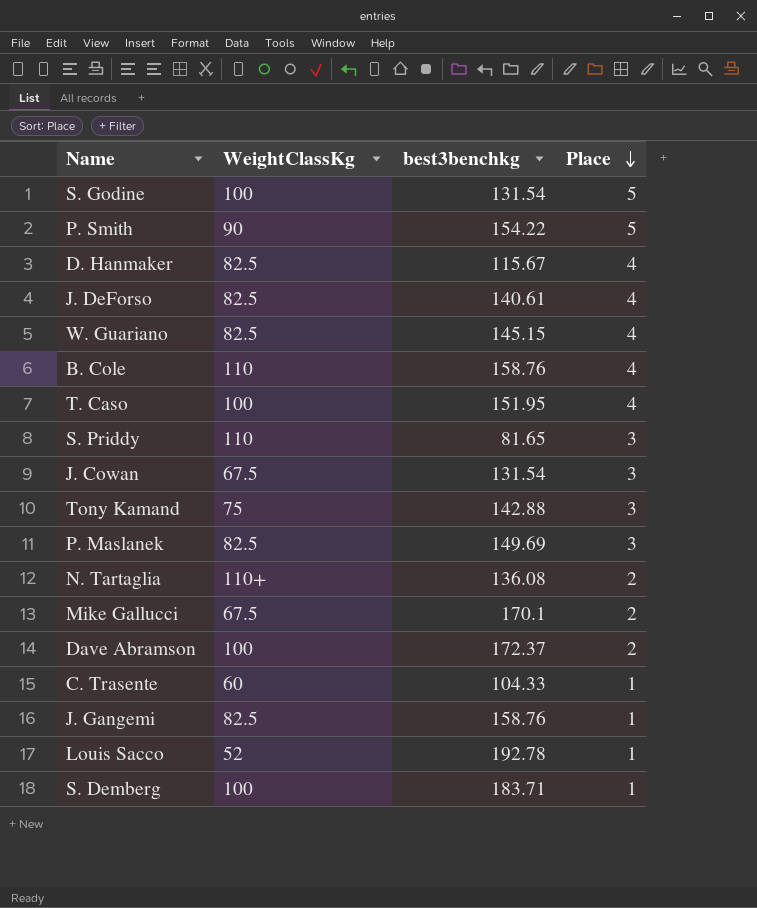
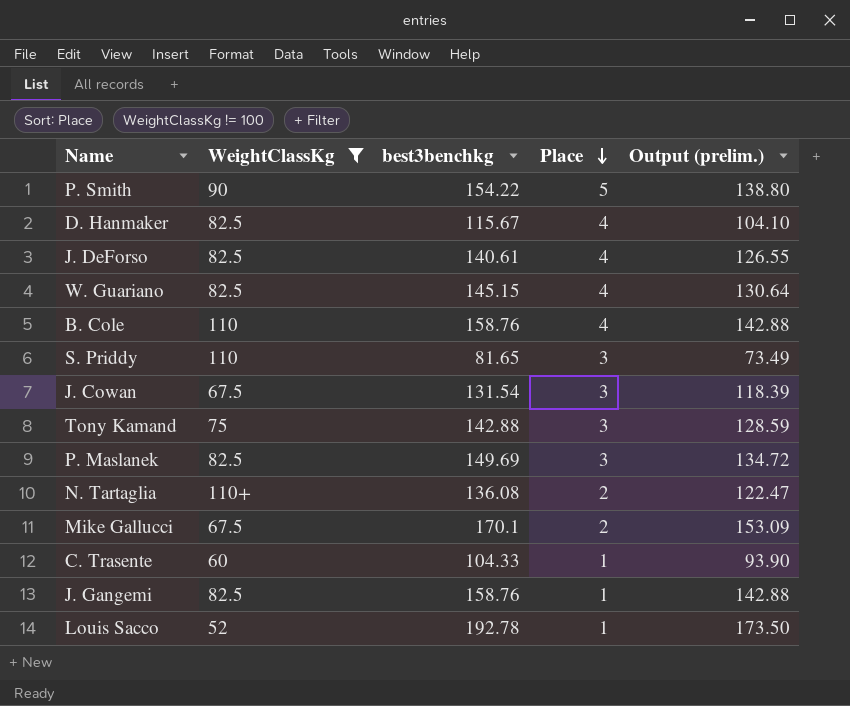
filter: none -> WeightClassKg != 100
column Output (prelim.) | formula: none -> [best3benchkg] * 0.9

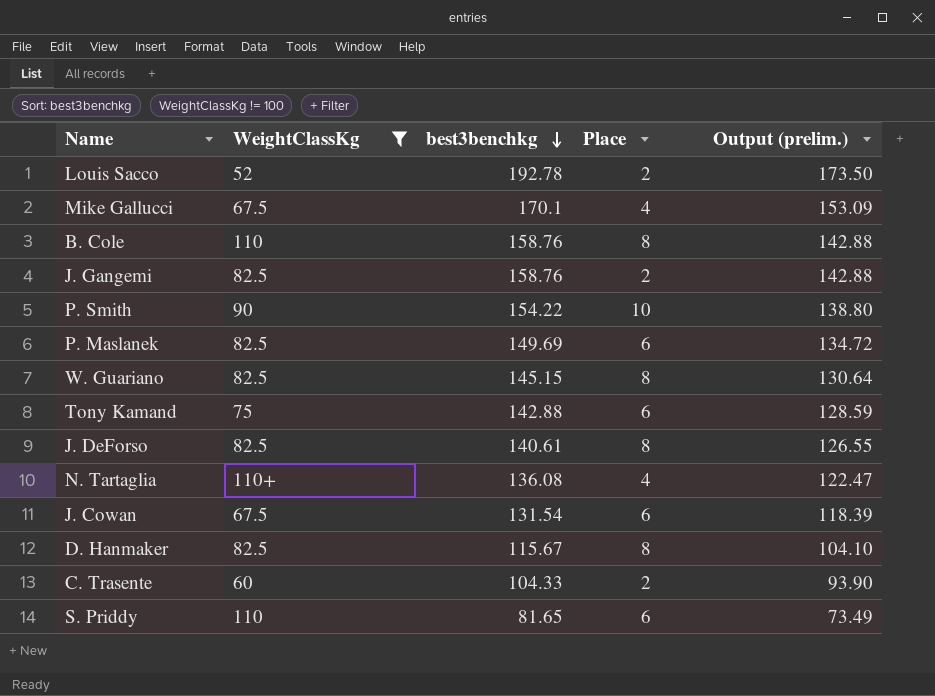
row order: Place descending -> best3benchkg descending
Louis Sacco | Place: 1 -> 2
Mike Gallucci | Place: 2 -> 4
B. Cole | Place: 4 -> 8
J. Gangemi | Place: 1 -> 2
P. Smith | Place: 5 -> 10
P. Maslanek | Place: 3 -> 6
W. Guariano | Place: 4 -> 8
Tony Kamand | Place: 3 -> 6
J. DeForso | Place: 4 -> 8
N. Tartaglia | Place: 2 -> 4
J. Cowan | Place: 3 -> 6
D. Hanmaker | Place: 4 -> 8
C. Trasente | Place: 1 -> 2
S. Priddy | Place: 3 -> 6

